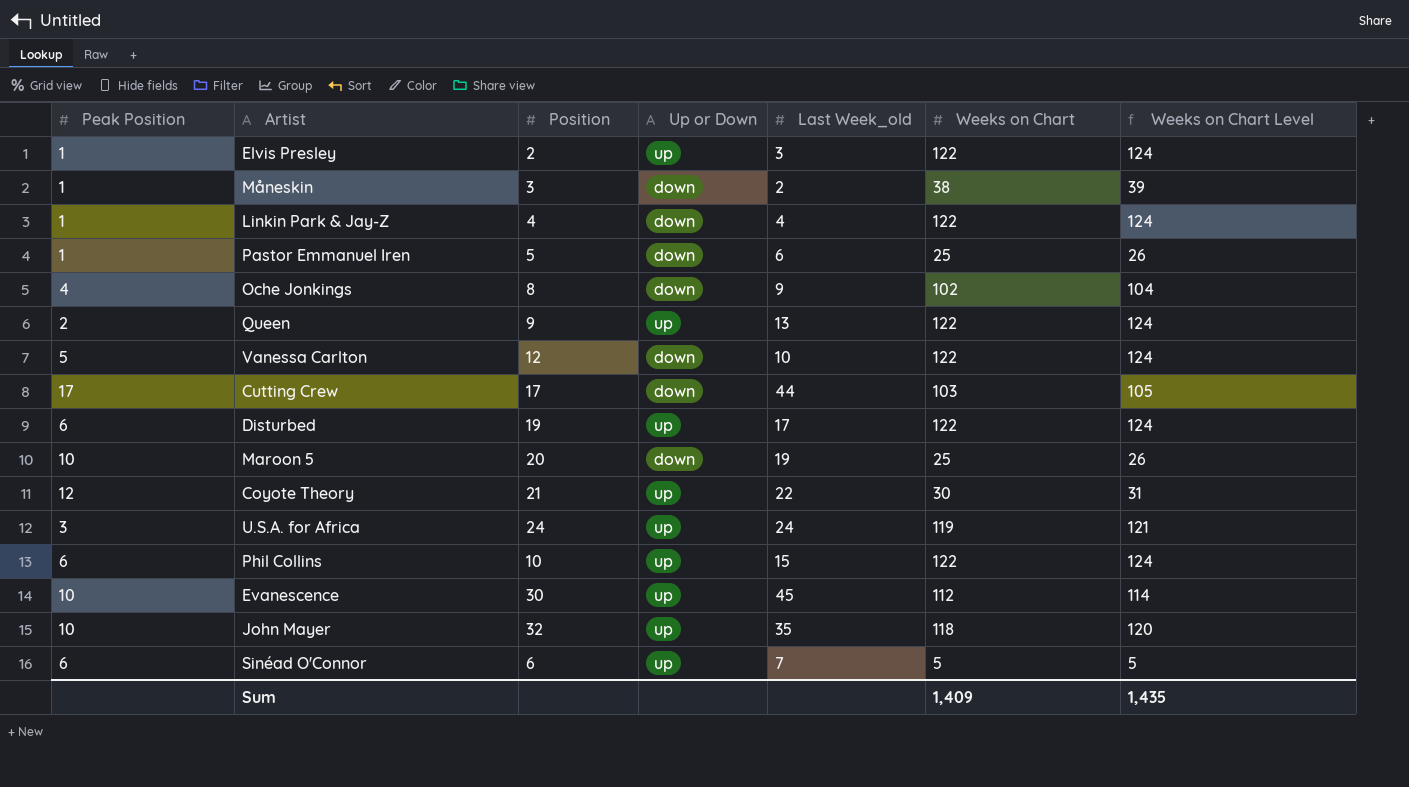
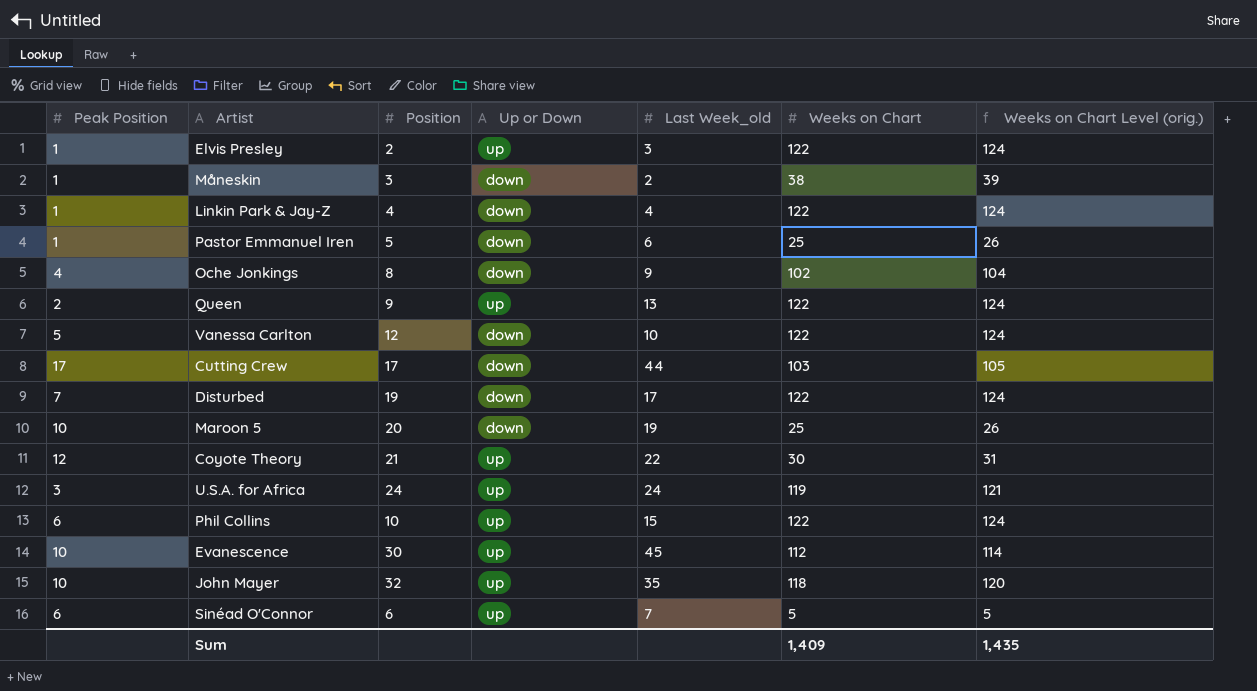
column name: Weeks on Chart Level -> Weeks on Chart Level (orig.)
Disturbed | Peak Position: 6 -> 7
Disturbed | Up or Down: up -> down

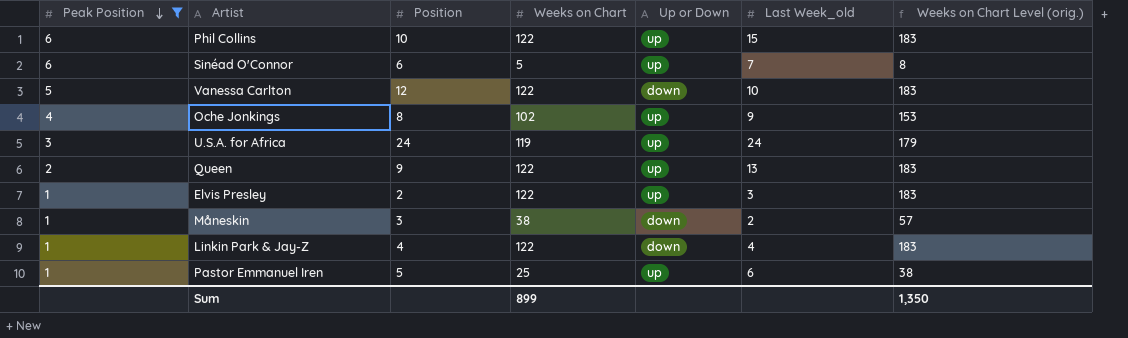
filter: none -> Peak Position <= 6
row order: none -> Peak Position descending
column Weeks on Chart | position: 6 -> 4
column Weeks on Chart Level (orig.) | formula: [Weeks on Chart] * 1.02 -> [Weeks on Chart] * 1.5
Oche Jonkings | Up or Down: down -> up
Pastor Emmanuel Iren | Up or Down: down -> up
Sum | Weeks on Chart: 1,409 -> 899
Sum | Weeks on Chart Level (orig.): 1,435 -> 1,350

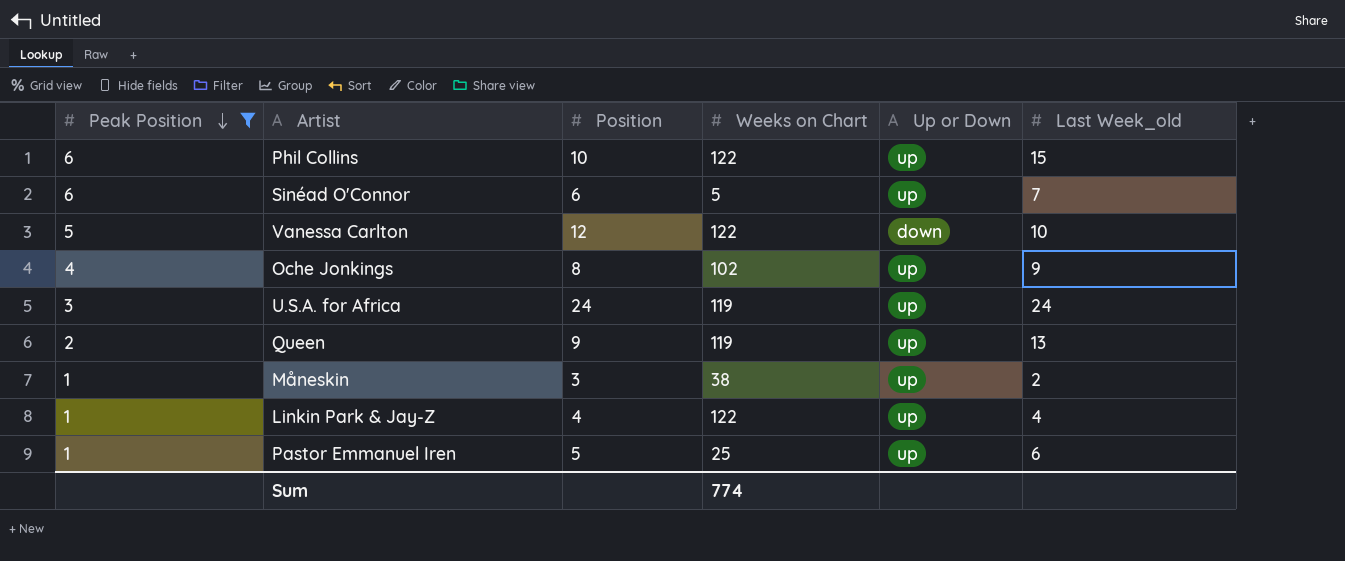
column Weeks on Chart Level (orig.) | formula: [Weeks on Chart] * 1.5 -> none
row Elvis Presley: 1 | 2 | 122 | up | 3 | 183 -> none
Queen | Weeks on Chart: 122 -> 119
Måneskin | Up or Down: down -> up
Linkin Park & Jay-Z | Up or Down: down -> up
Sum | Weeks on Chart: 899 -> 774

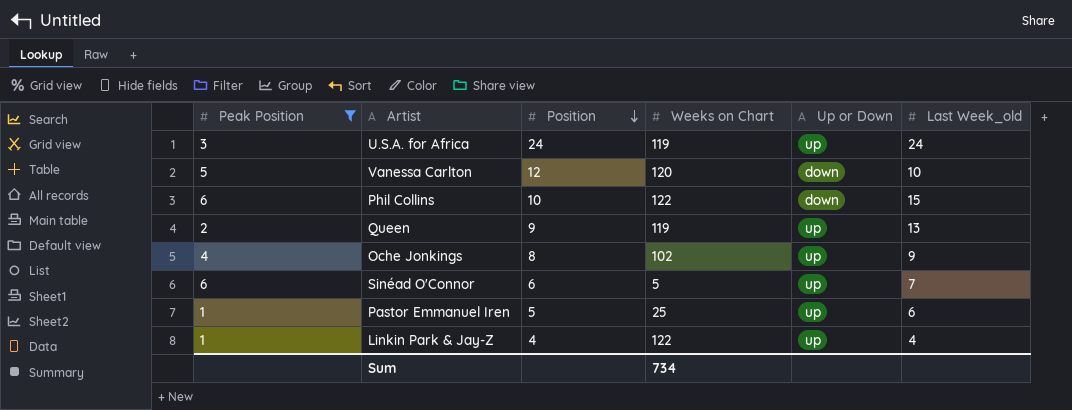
row order: Peak Position descending -> Position descending
row Måneskin: 1 | 3 | 38 | up | 2 -> none
Vanessa Carlton | Weeks on Chart: 122 -> 120
Phil Collins | Up or Down: up -> down
Sum | Weeks on Chart: 774 -> 734

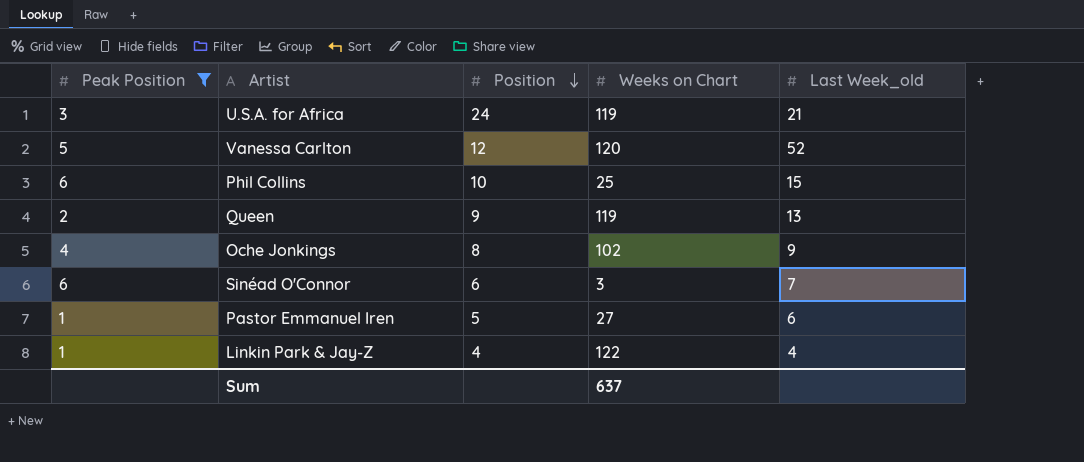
column Up or Down | position: 5 -> none
U.S.A. for Africa | Last Week_old: 24 -> 21
Vanessa Carlton | Last Week_old: 10 -> 52
Phil Collins | Weeks on Chart: 122 -> 25
Sinéad O'Connor | Weeks on Chart: 5 -> 3
Pastor Emmanuel Iren | Weeks on Chart: 25 -> 27
Sum | Weeks on Chart: 734 -> 637

